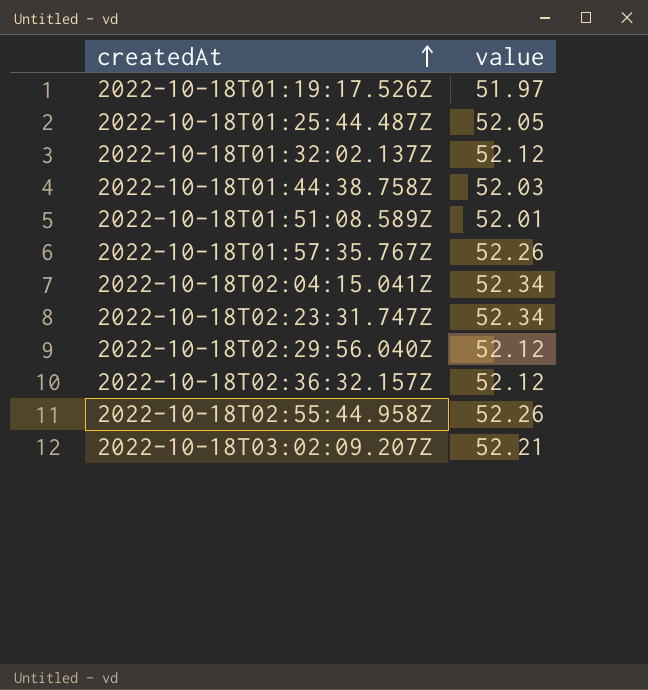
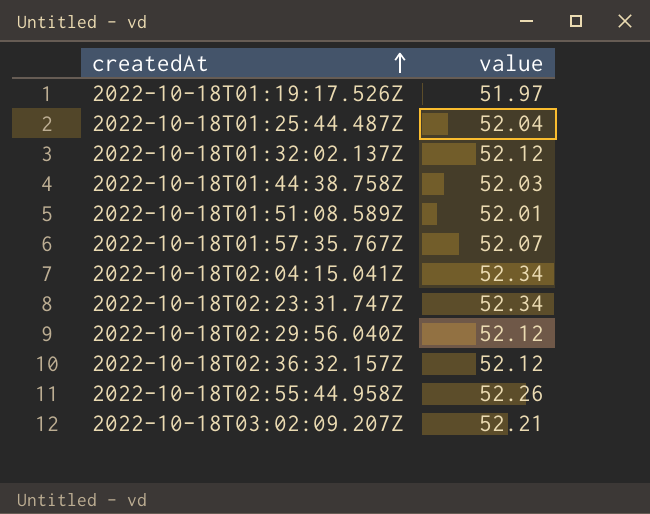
2022-10-18T01:25:44.487Z | value: 52.05 -> 52.04
2022-10-18T01:57:35.767Z | value: 52.26 -> 52.07

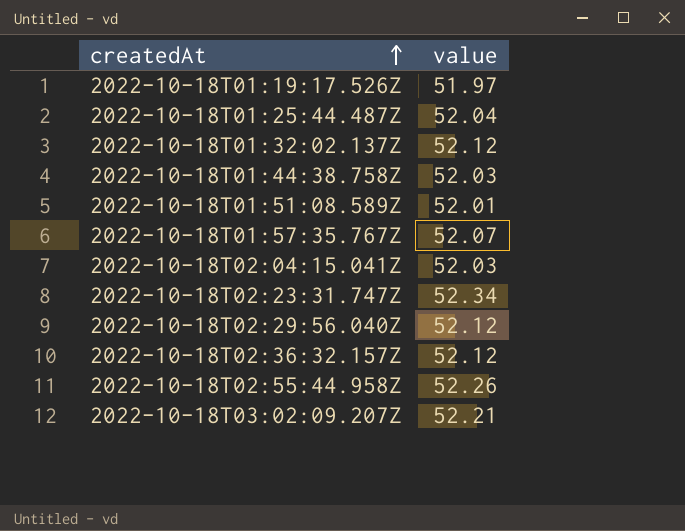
2022-10-18T02:04:15.041Z | value: 52.34 -> 52.03

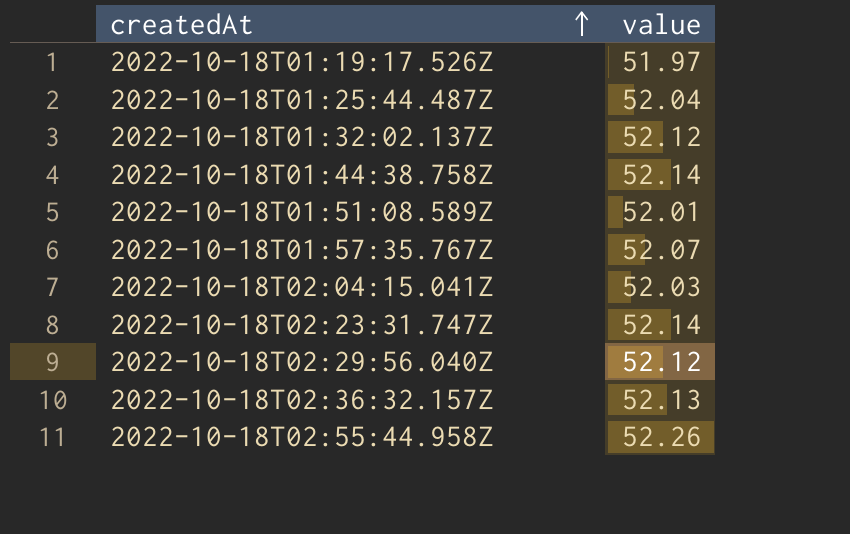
row 2022-10-18T03:02:09.207Z: 52.21 -> none
2022-10-18T01:44:38.758Z | value: 52.03 -> 52.14
2022-10-18T02:23:31.747Z | value: 52.34 -> 52.14
2022-10-18T02:36:32.157Z | value: 52.12 -> 52.13

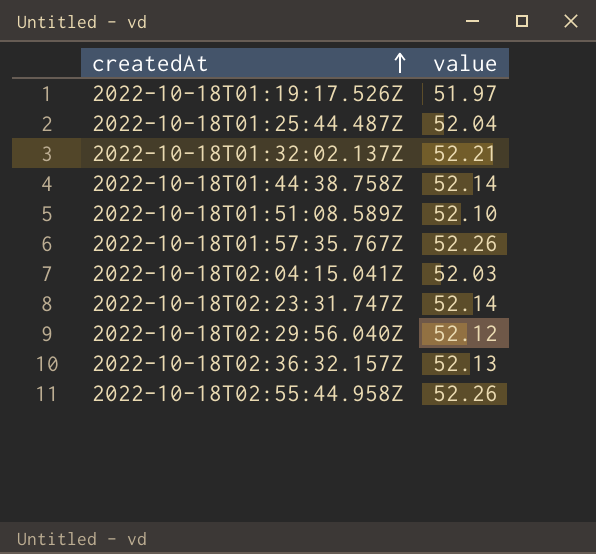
2022-10-18T01:32:02.137Z | value: 52.12 -> 52.21
2022-10-18T01:51:08.589Z | value: 52.01 -> 52.10
2022-10-18T01:57:35.767Z | value: 52.07 -> 52.26

